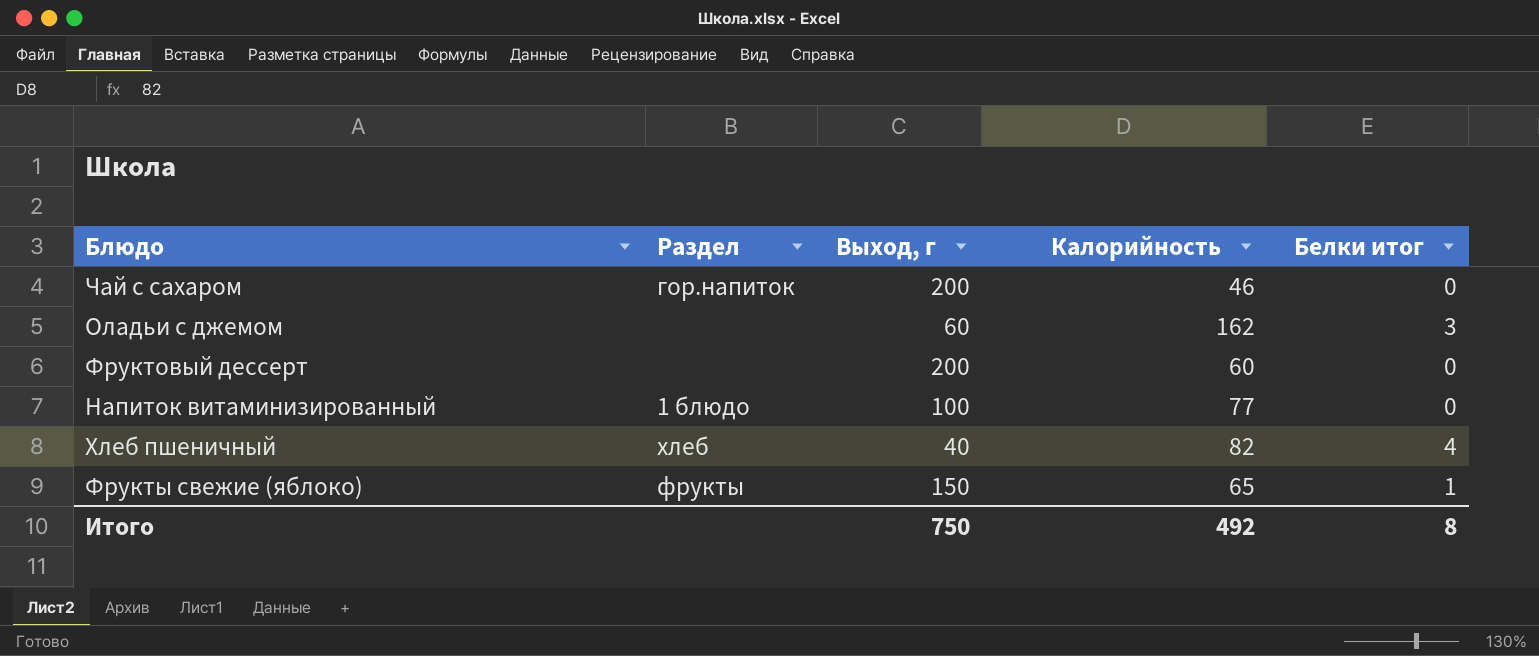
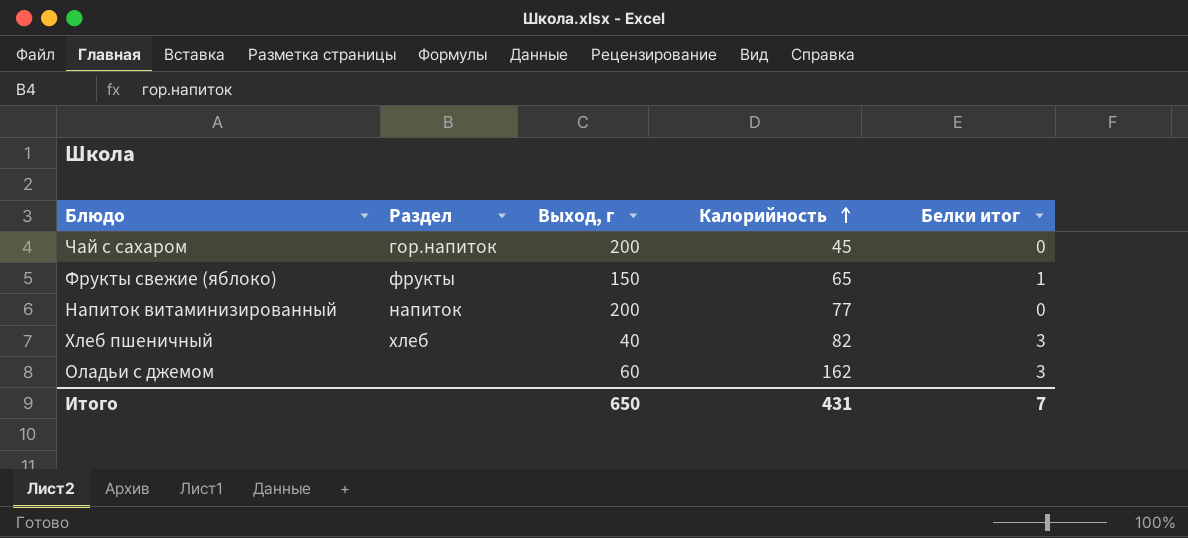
row order: none -> Калорийность ascending
row Фруктовый дессерт: none | 200 | 60 | 0 -> none
Чай с сахаром | Калорийность: 46 -> 45
Напиток витаминизированный | Раздел: 1 блюдо -> напиток
Напиток витаминизированный | Выход, г: 100 -> 200
Хлеб пшеничный | Белки итог: 4 -> 3
Итого | Выход, г: 750 -> 650
Итого | Калорийность: 492 -> 431
Итого | Белки итог: 8 -> 7

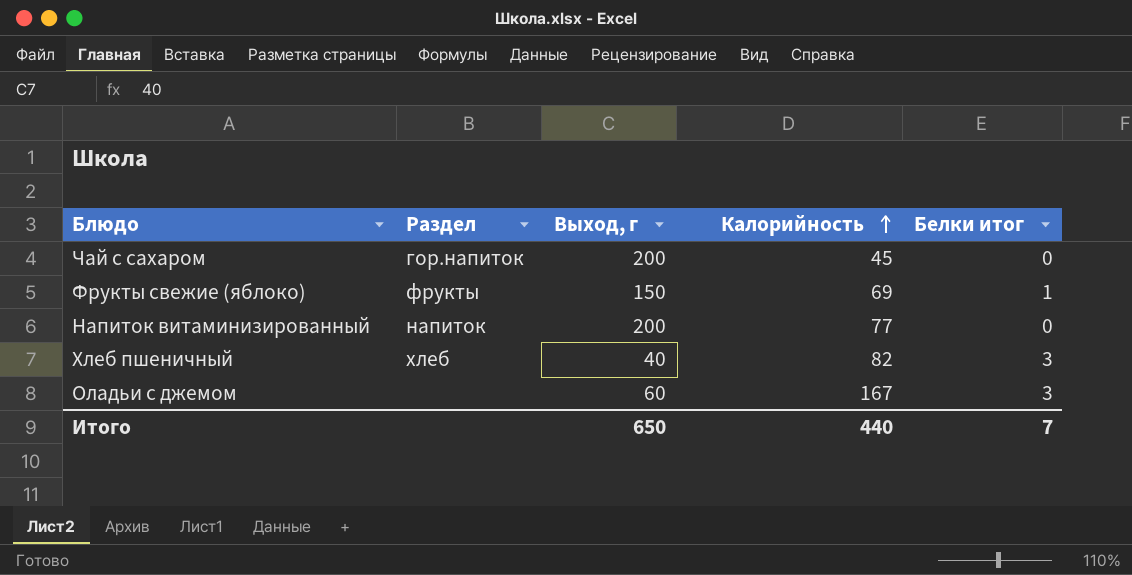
Фрукты свежие (яблоко) | Калорийность: 65 -> 69
Оладьи с джемом | Калорийность: 162 -> 167
Итого | Калорийность: 431 -> 440

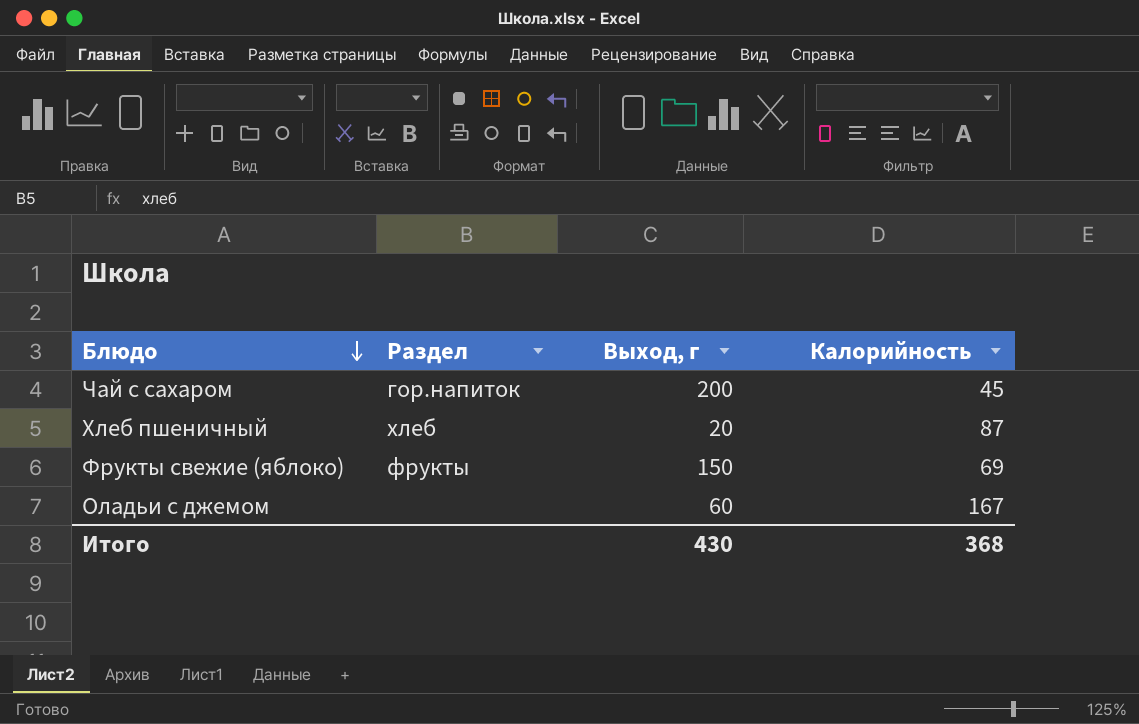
row order: Калорийность ascending -> Блюдо descending
column Белки итог | position: 5 -> none
row Напиток витаминизированный: напиток | 200 | 77 | 0 -> none
Хлеб пшеничный | Выход, г: 40 -> 20
Хлеб пшеничный | Калорийность: 82 -> 87
Итого | Выход, г: 650 -> 430
Итого | Калорийность: 440 -> 368

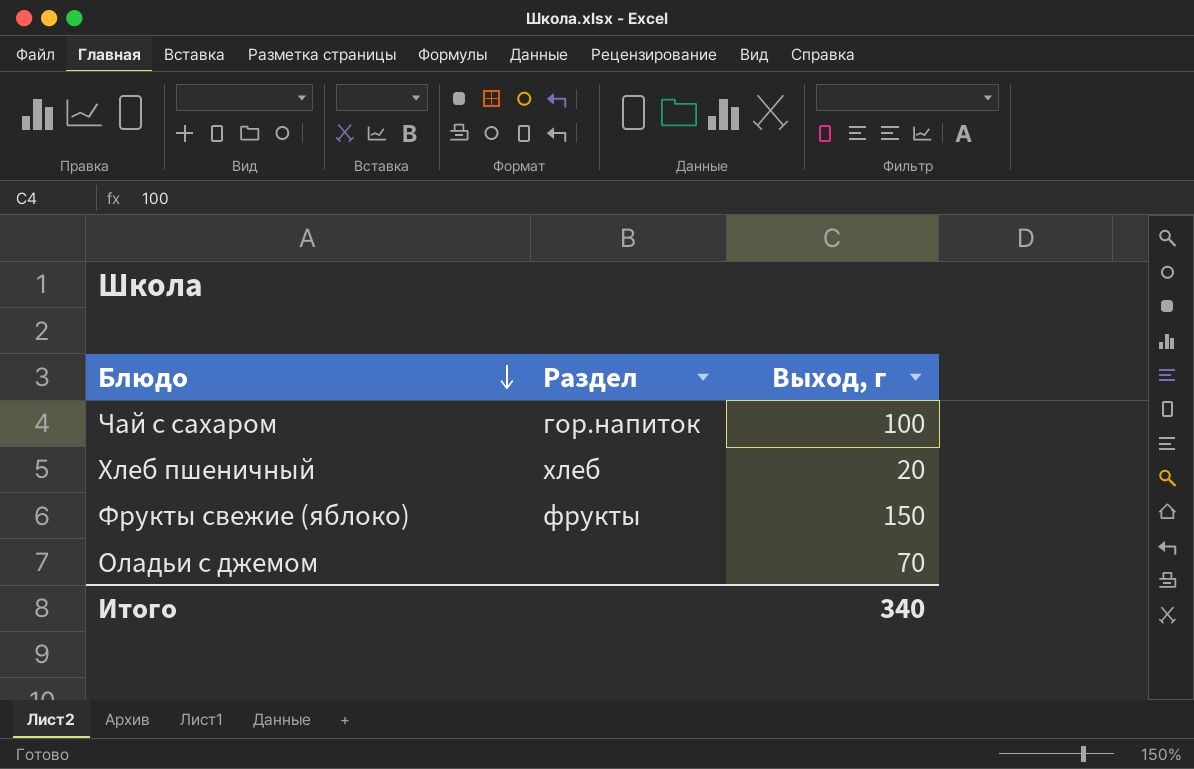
column Калорийность | position: 4 -> none
Чай с сахаром | Выход, г: 200 -> 100
Оладьи с джемом | Выход, г: 60 -> 70
Итого | Выход, г: 430 -> 340

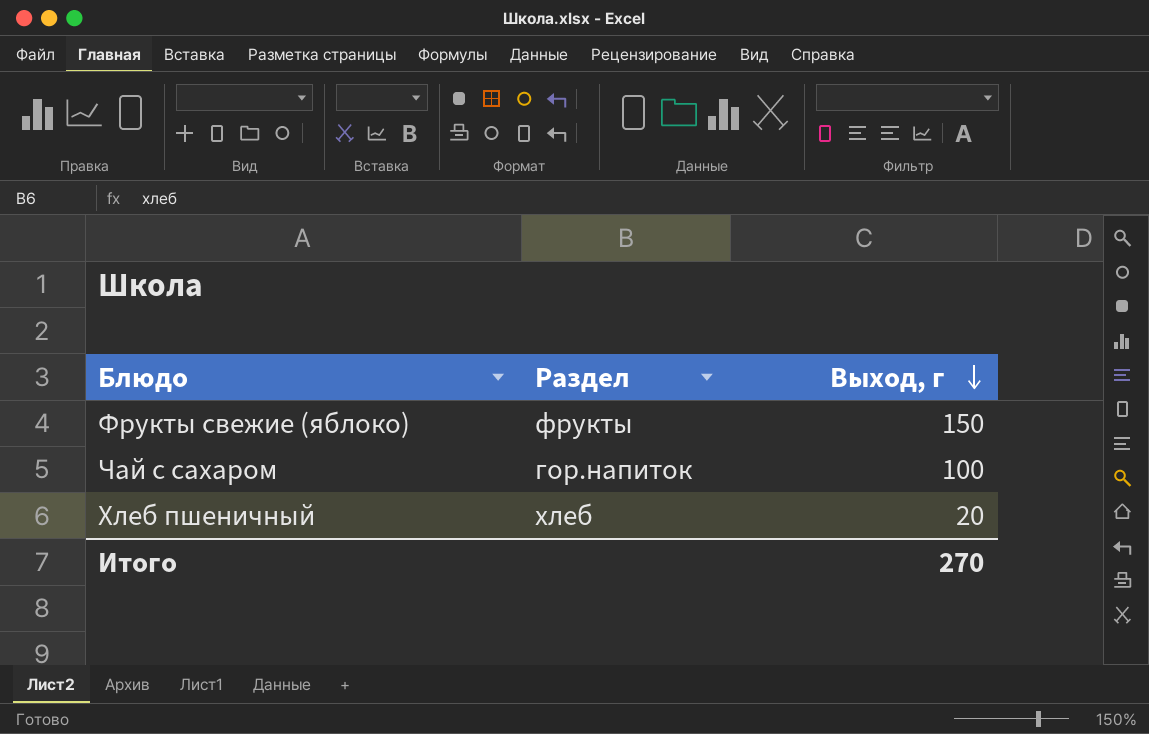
row order: Блюдо descending -> Выход, г descending
row Оладьи с джемом: none | 70 -> none
Итого | Выход, г: 340 -> 270

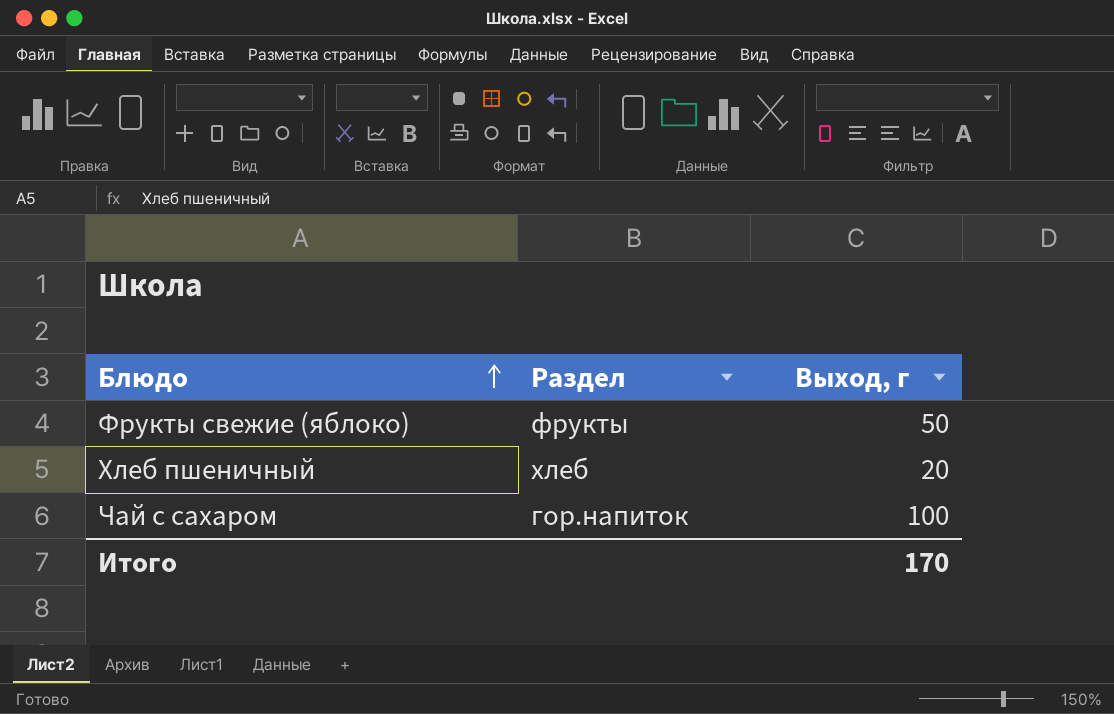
row order: Выход, г descending -> Блюдо ascending
Фрукты свежие (яблоко) | Выход, г: 150 -> 50
Итого | Выход, г: 270 -> 170

